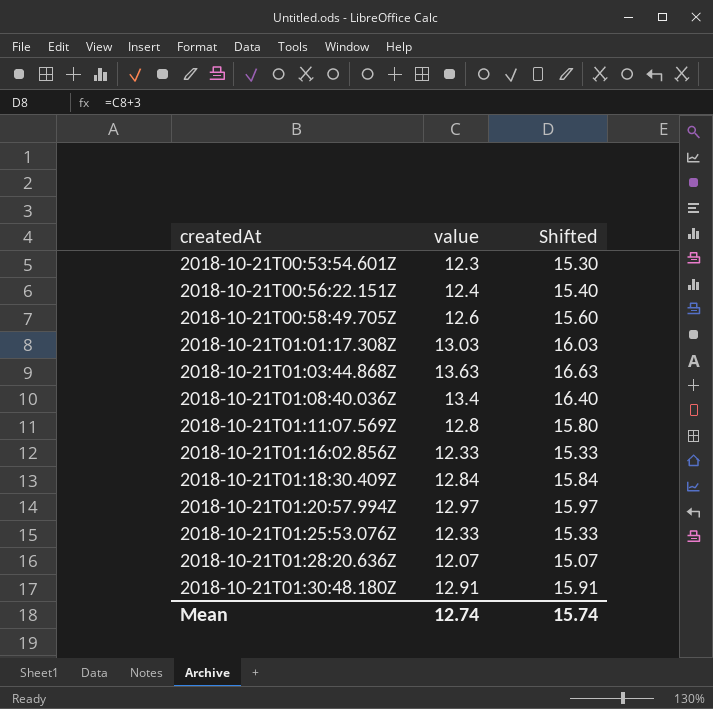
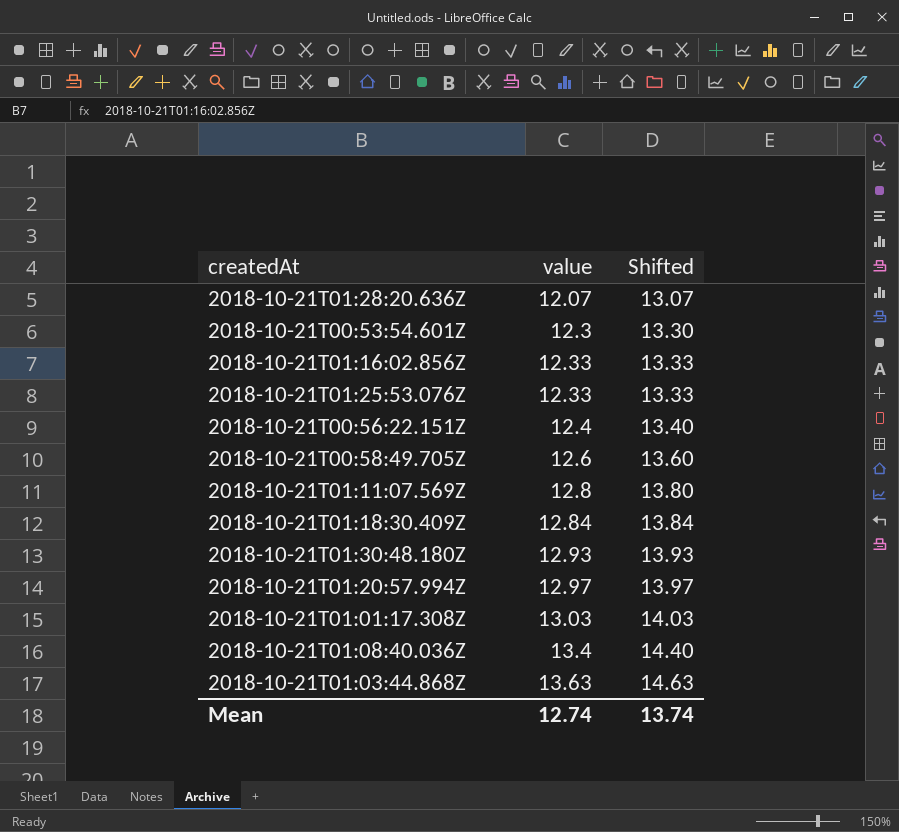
row order: createdAt ascending -> value ascending
column Shifted | formula: [value] + 3 -> [value] + 1
2018-10-21T01:30:48.180Z | value: 12.91 -> 12.93
Mean | Shifted: 15.74 -> 13.74

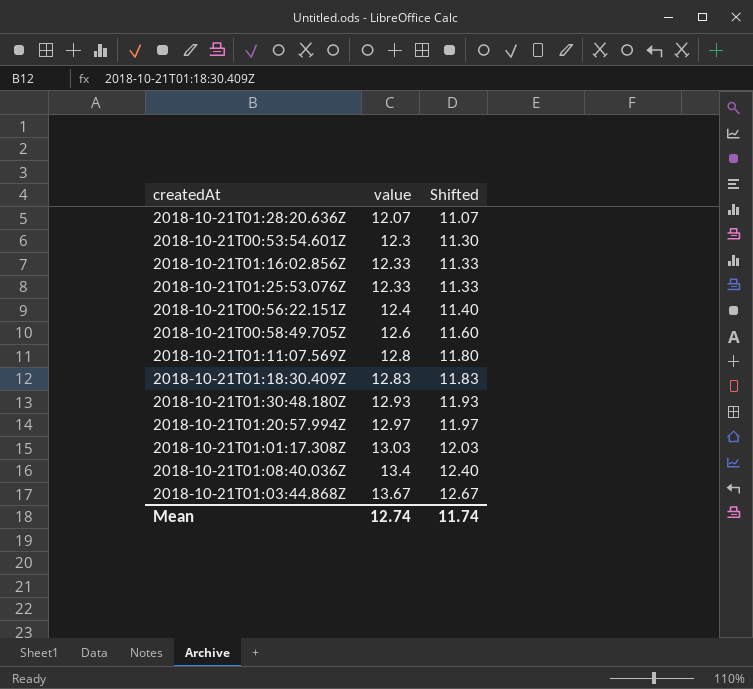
column Shifted | formula: [value] + 1 -> [value] - 1
2018-10-21T01:18:30.409Z | value: 12.84 -> 12.83
2018-10-21T01:03:44.868Z | value: 13.63 -> 13.67
Mean | Shifted: 13.74 -> 11.74

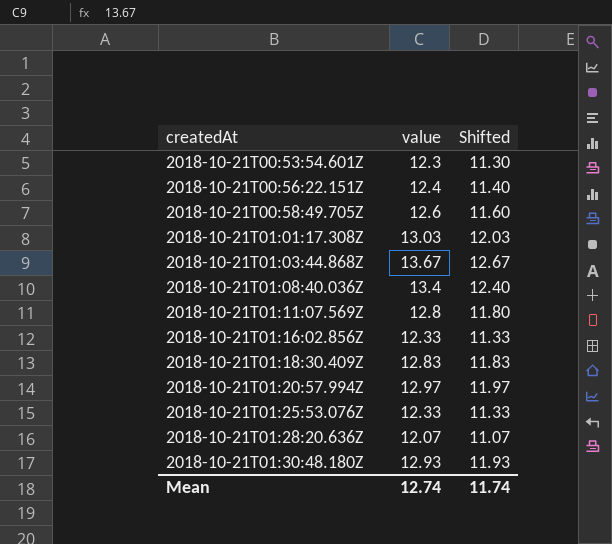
row order: value ascending -> createdAt ascending

